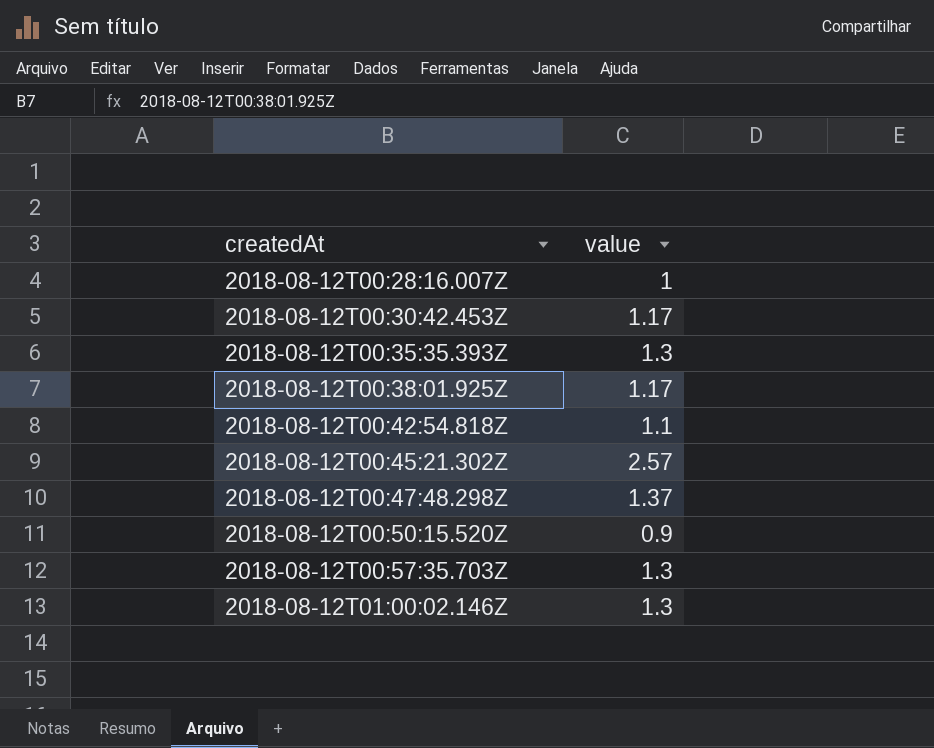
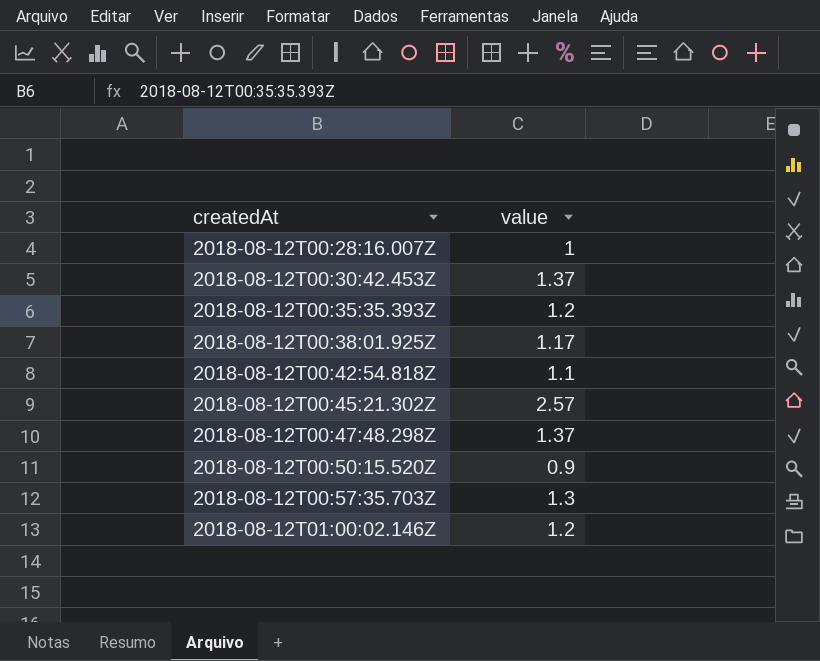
2018-08-12T00:30:42.453Z | value: 1.17 -> 1.37
2018-08-12T00:35:35.393Z | value: 1.3 -> 1.2
2018-08-12T01:00:02.146Z | value: 1.3 -> 1.2

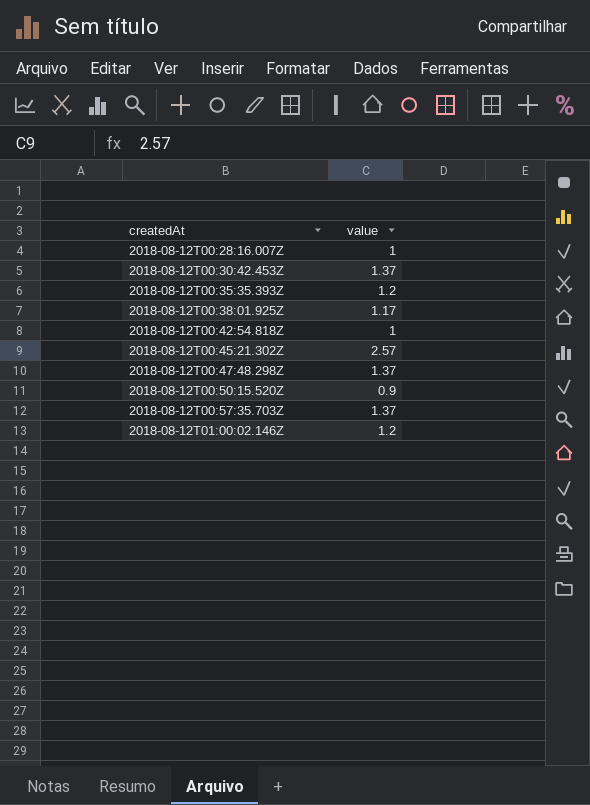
2018-08-12T00:42:54.818Z | value: 1.1 -> 1
2018-08-12T00:57:35.703Z | value: 1.3 -> 1.37

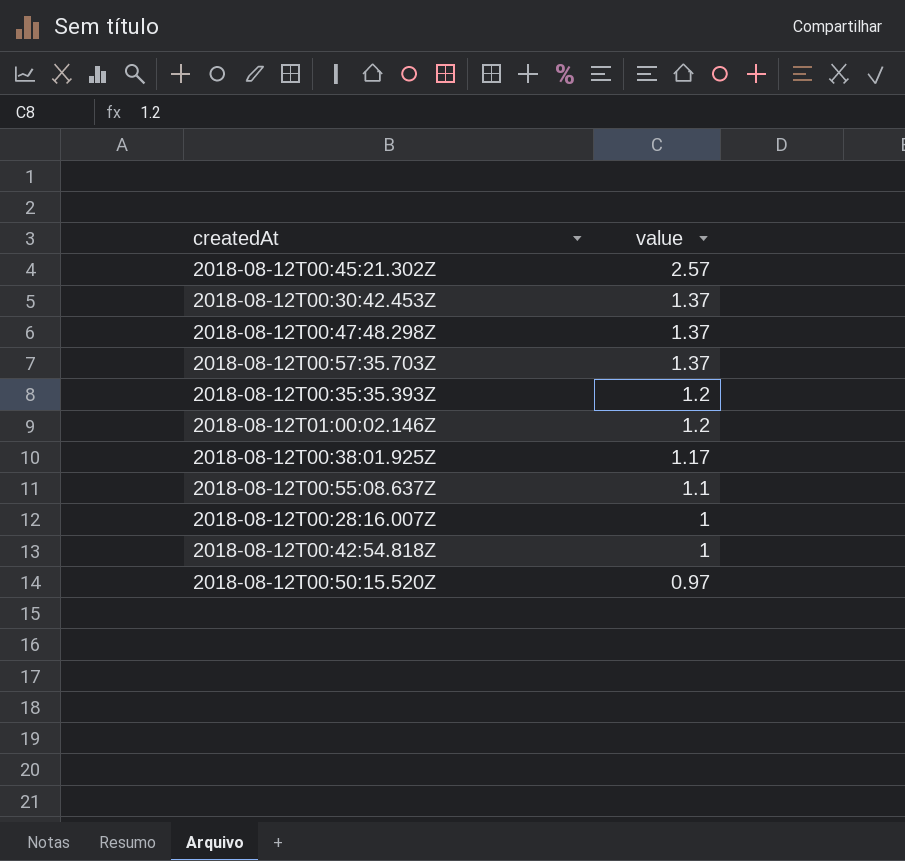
row order: createdAt ascending -> value descending
row 2018-08-12T00:55:08.637Z: none -> 1.1
2018-08-12T00:50:15.520Z | value: 0.9 -> 0.97

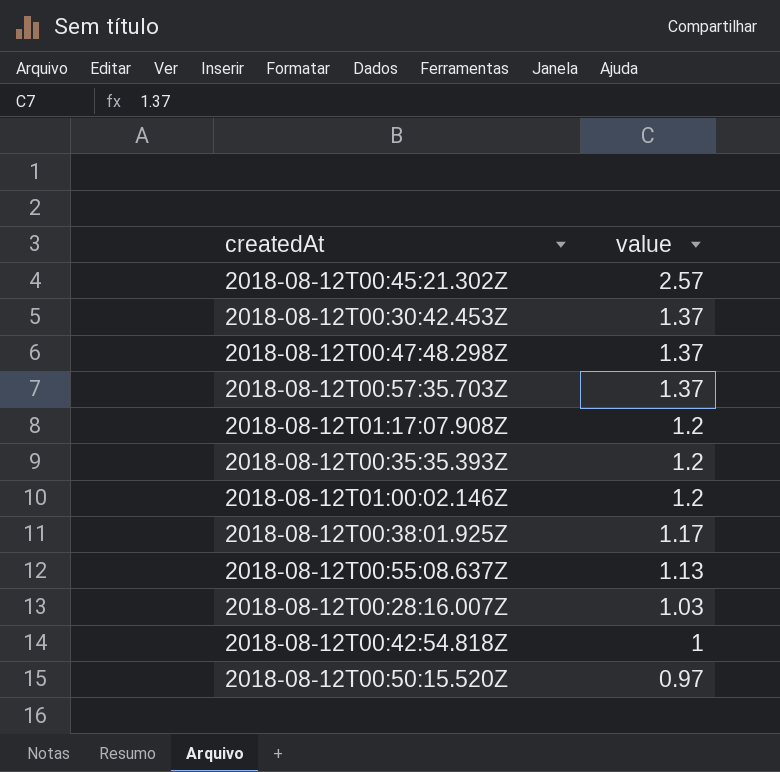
row 2018-08-12T01:17:07.908Z: none -> 1.2
2018-08-12T00:55:08.637Z | value: 1.1 -> 1.13
2018-08-12T00:28:16.007Z | value: 1 -> 1.03

